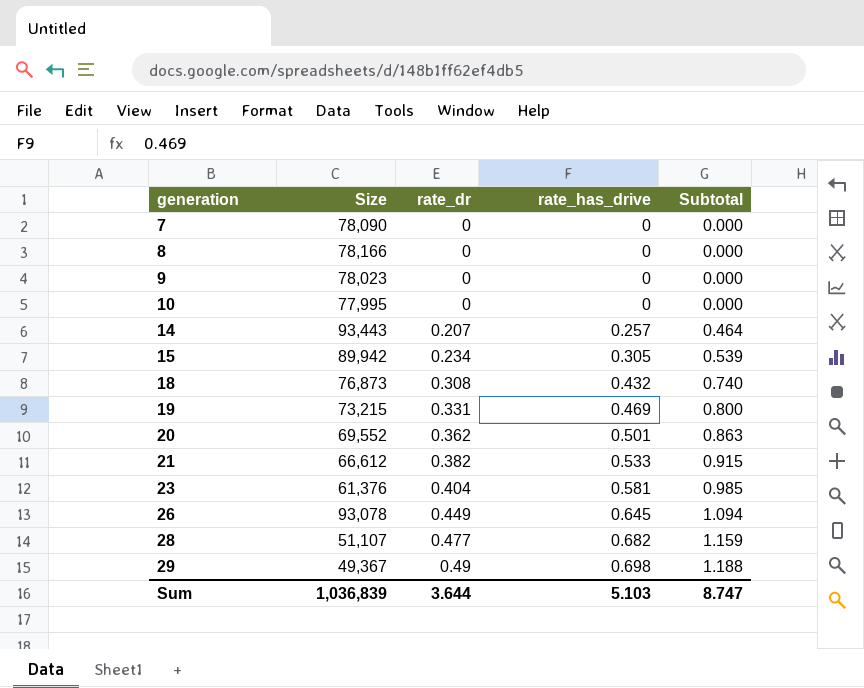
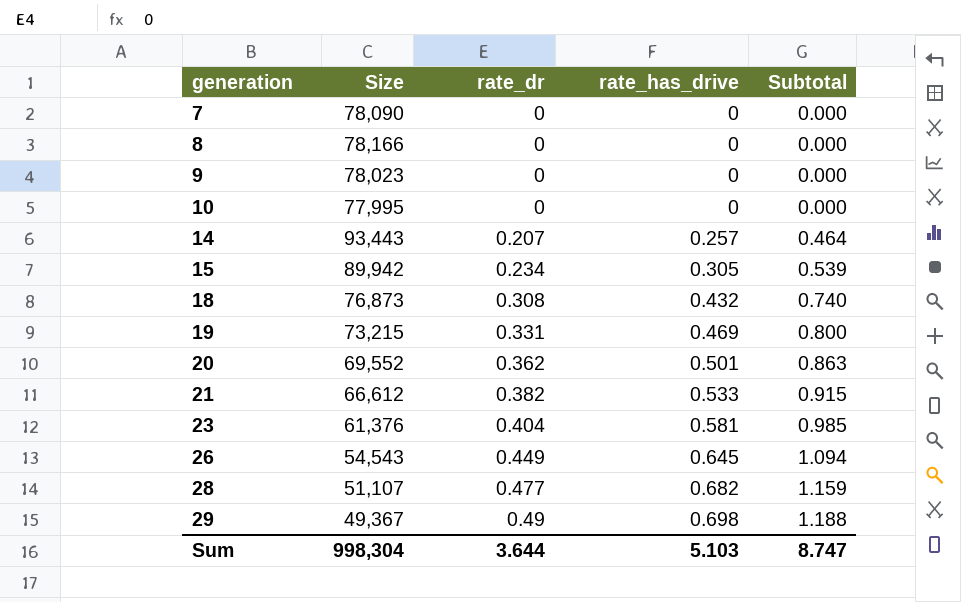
26 | Size: 93,078 -> 54,543
Sum | Size: 1,036,839 -> 998,304

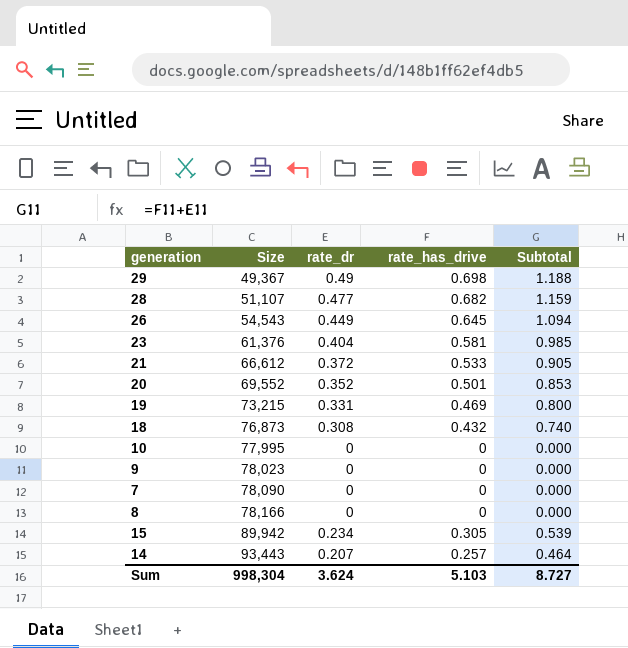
row order: generation ascending -> Size ascending
21 | rate_dr: 0.382 -> 0.372
21 | Subtotal: 0.915 -> 0.905
20 | rate_dr: 0.362 -> 0.352
20 | Subtotal: 0.863 -> 0.853
Sum | rate_dr: 3.644 -> 3.624
Sum | Subtotal: 8.747 -> 8.727

